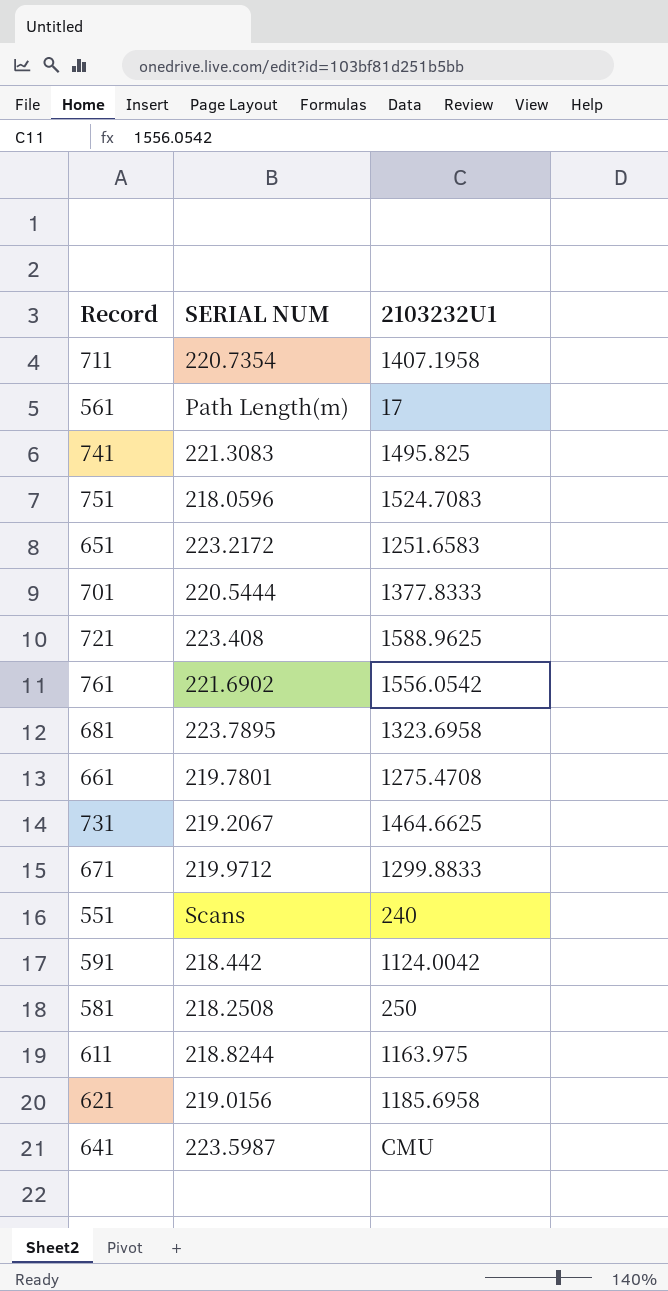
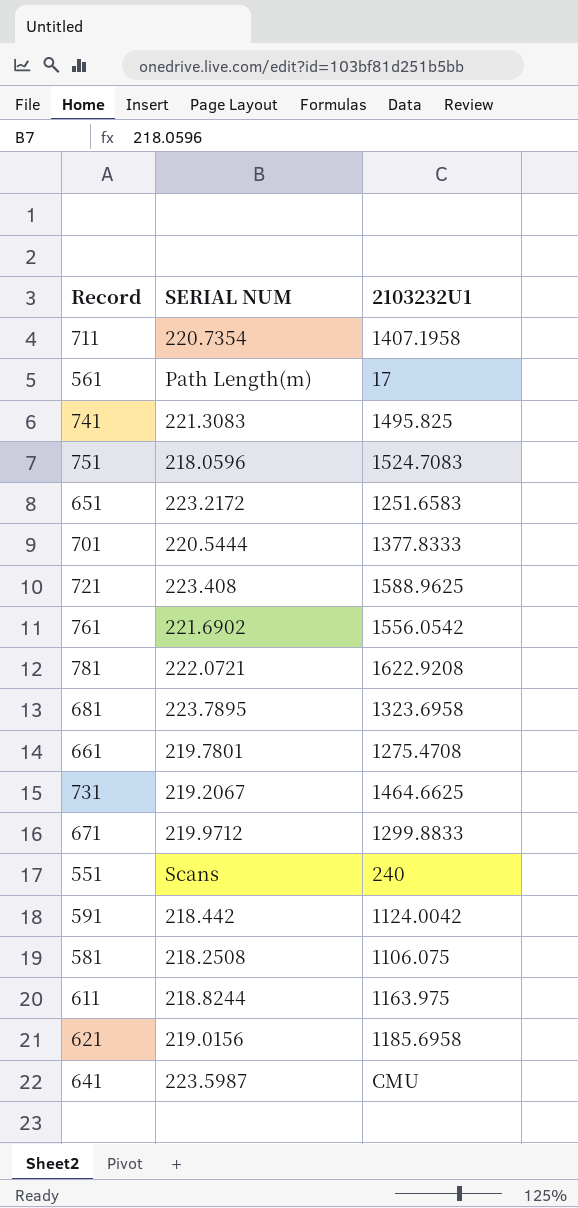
row 781: none -> 222.0721 | 1622.9208
581 | 2103232U1: 250 -> 1106.075

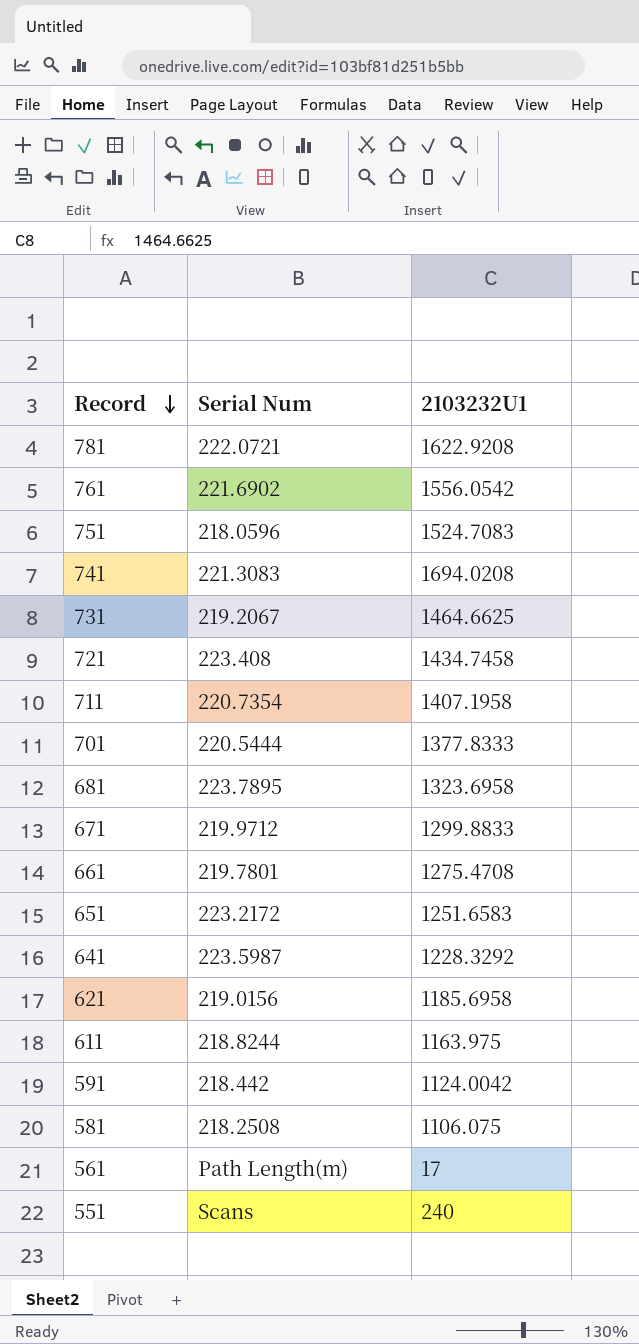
row order: none -> Record descending
column name: SERIAL NUM -> Serial Num
741 | 2103232U1: 1495.825 -> 1694.0208
721 | 2103232U1: 1588.9625 -> 1434.7458
641 | 2103232U1: CMU -> 1228.3292

